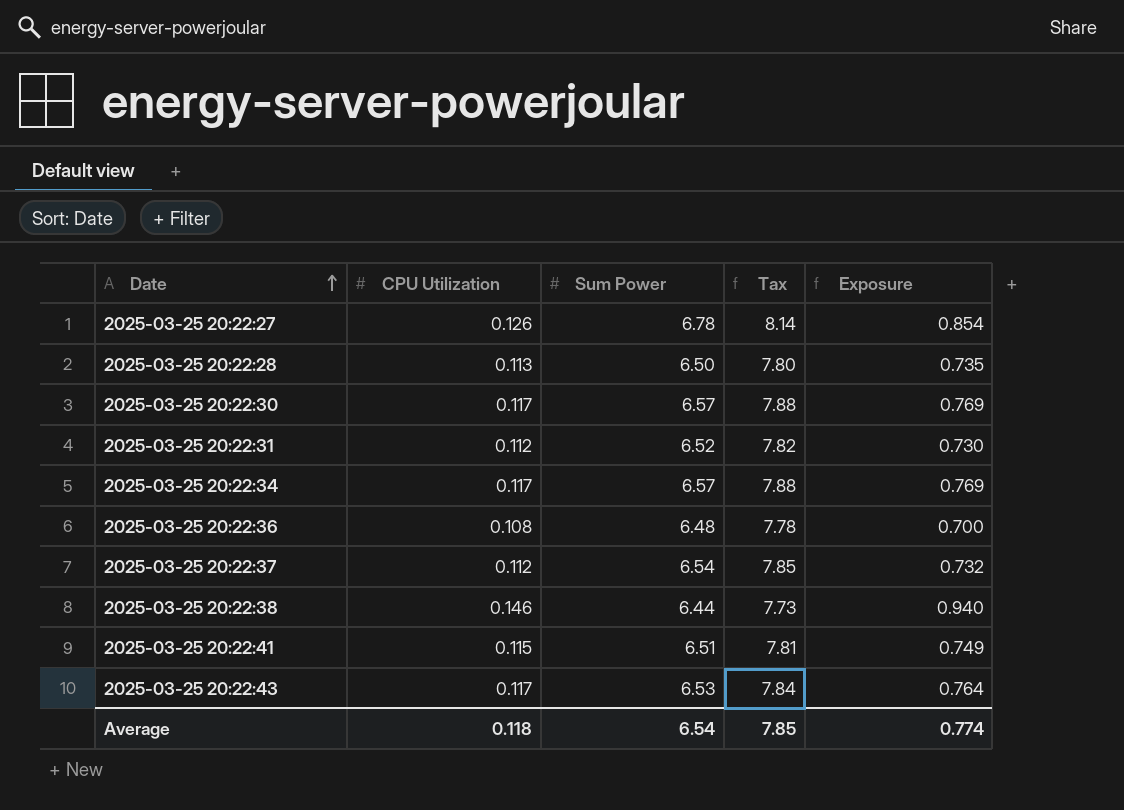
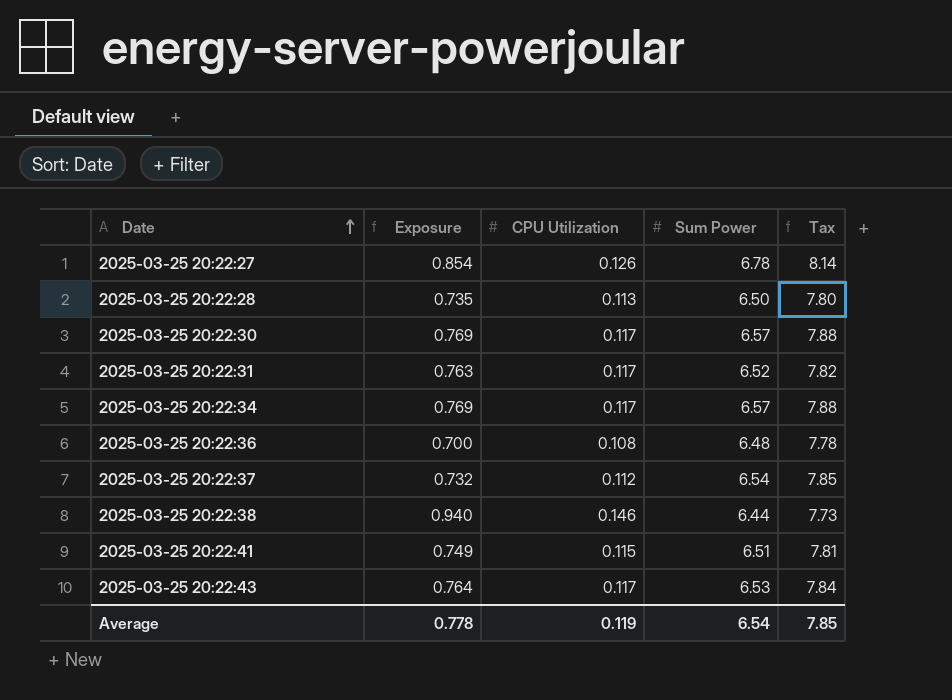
column Exposure | position: 5 -> 2
2025-03-25 20:22:31 | Exposure: 0.730 -> 0.763
2025-03-25 20:22:31 | CPU Utilization: 0.112 -> 0.117
Average | Exposure: 0.774 -> 0.778
Average | CPU Utilization: 0.118 -> 0.119

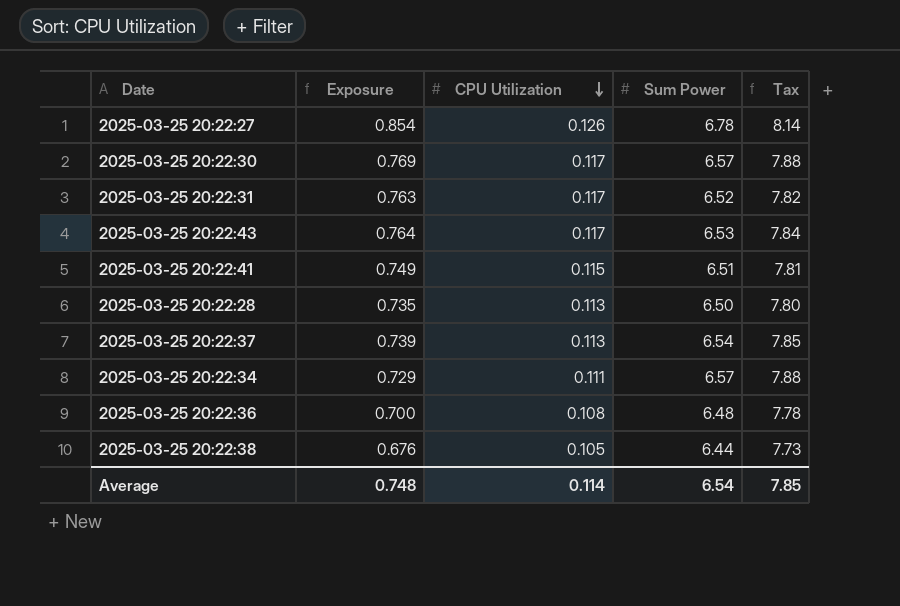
row order: Date ascending -> CPU Utilization descending
2025-03-25 20:22:37 | Exposure: 0.732 -> 0.739
2025-03-25 20:22:37 | CPU Utilization: 0.112 -> 0.113
2025-03-25 20:22:34 | Exposure: 0.769 -> 0.729
2025-03-25 20:22:34 | CPU Utilization: 0.117 -> 0.111
2025-03-25 20:22:38 | Exposure: 0.940 -> 0.676
2025-03-25 20:22:38 | CPU Utilization: 0.146 -> 0.105
Average | Exposure: 0.778 -> 0.748
Average | CPU Utilization: 0.119 -> 0.114

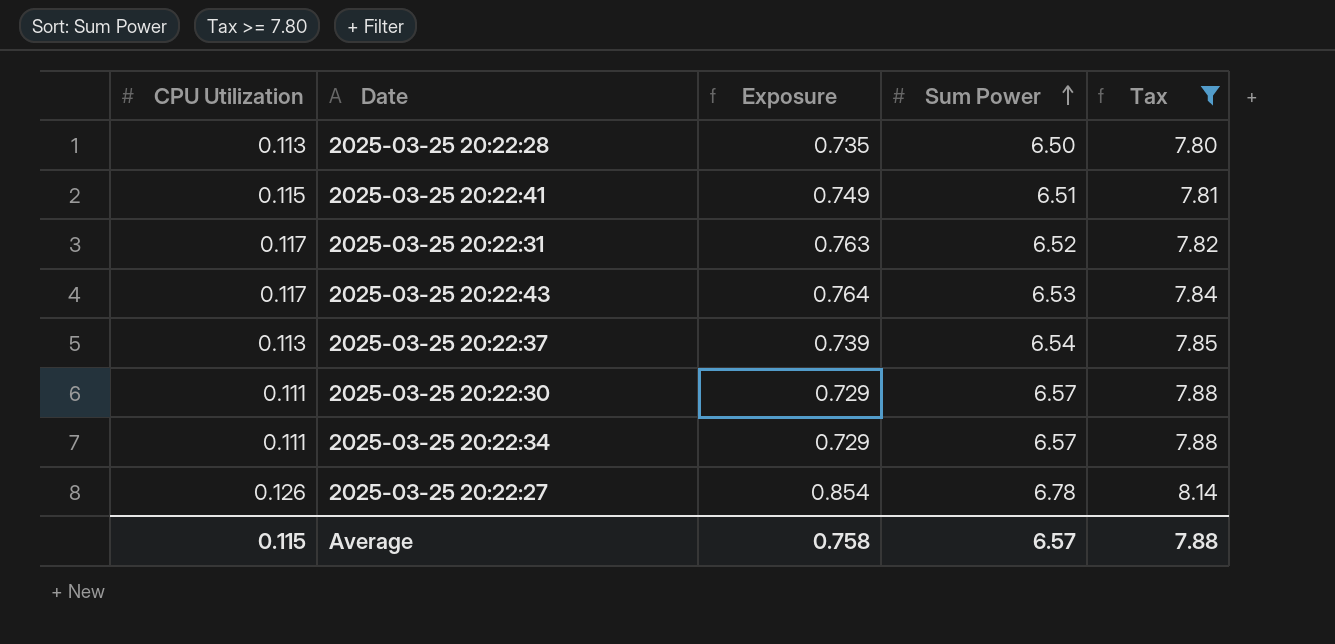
filter: none -> Tax >= 7.80
row order: CPU Utilization descending -> Sum Power ascending
column CPU Utilization | position: 3 -> 1
2025-03-25 20:22:30 | CPU Utilization: 0.117 -> 0.111
2025-03-25 20:22:30 | Exposure: 0.769 -> 0.729
Average | CPU Utilization: 0.114 -> 0.115
Average | Exposure: 0.748 -> 0.758
Average | Sum Power: 6.54 -> 6.57
Average | Tax: 7.85 -> 7.88

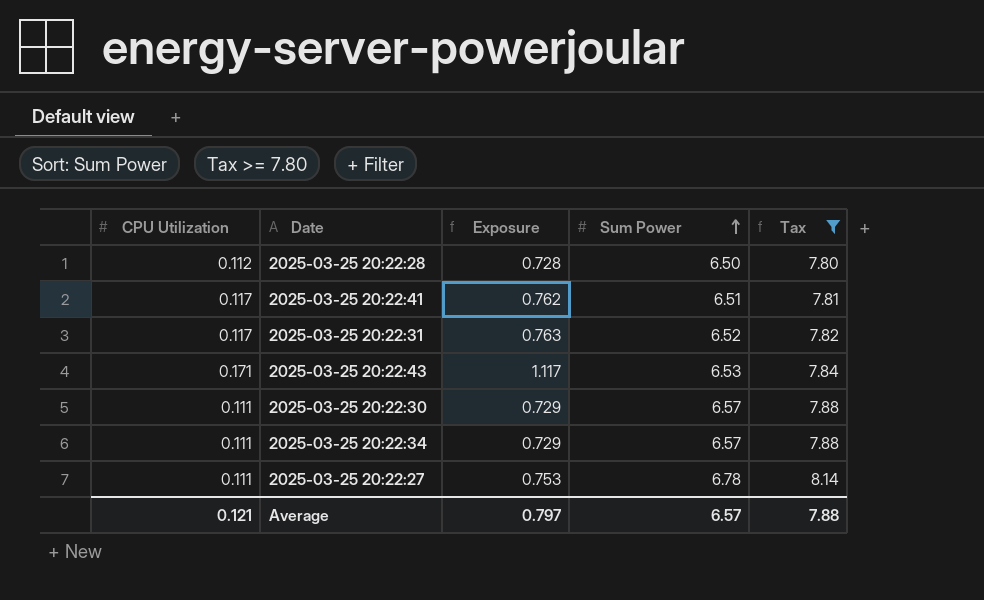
row 2025-03-25 20:22:37: 0.113 | 0.739 | 6.54 | 7.85 -> none
2025-03-25 20:22:28 | CPU Utilization: 0.113 -> 0.112
2025-03-25 20:22:28 | Exposure: 0.735 -> 0.728
2025-03-25 20:22:41 | CPU Utilization: 0.115 -> 0.117
2025-03-25 20:22:41 | Exposure: 0.749 -> 0.762
2025-03-25 20:22:43 | CPU Utilization: 0.117 -> 0.171
2025-03-25 20:22:43 | Exposure: 0.764 -> 1.117
2025-03-25 20:22:27 | CPU Utilization: 0.126 -> 0.111
2025-03-25 20:22:27 | Exposure: 0.854 -> 0.753
Average | CPU Utilization: 0.115 -> 0.121
Average | Exposure: 0.758 -> 0.797

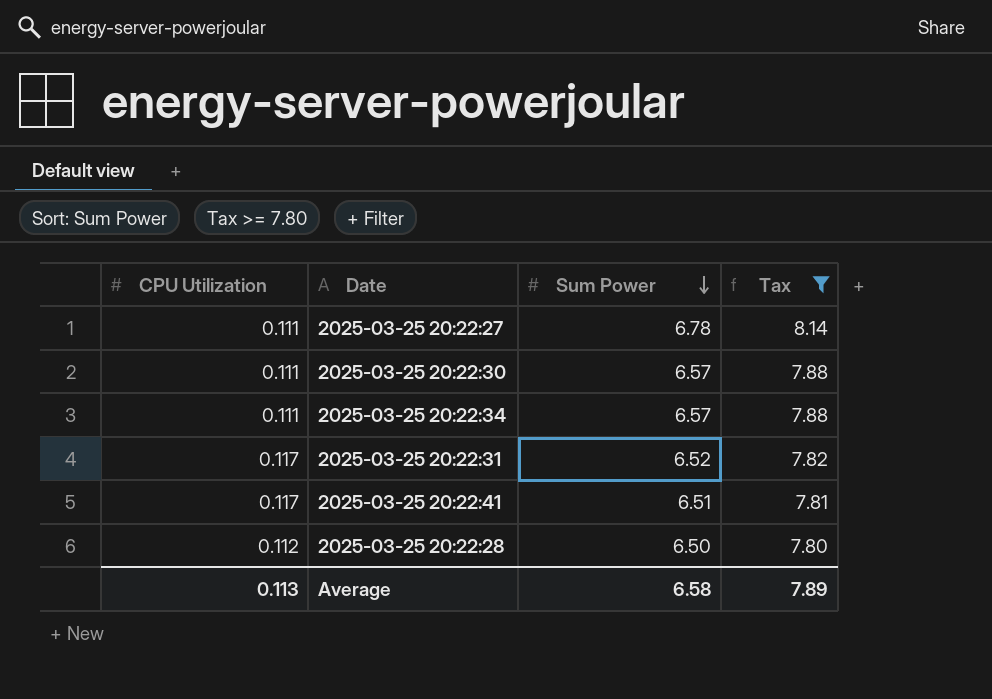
row order: Sum Power ascending -> Sum Power descending
column Exposure | formula: [CPU Utilization] * [Sum Power] -> none
row 2025-03-25 20:22:43: 0.171 | 1.117 | 6.53 | 7.84 -> none
Average | CPU Utilization: 0.121 -> 0.113
Average | Sum Power: 6.57 -> 6.58
Average | Tax: 7.88 -> 7.89

